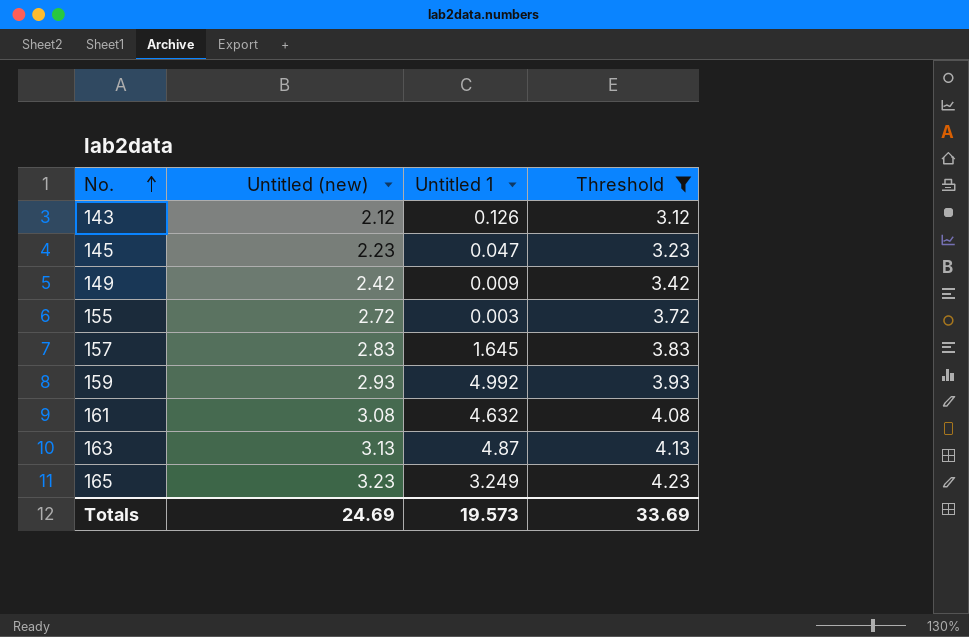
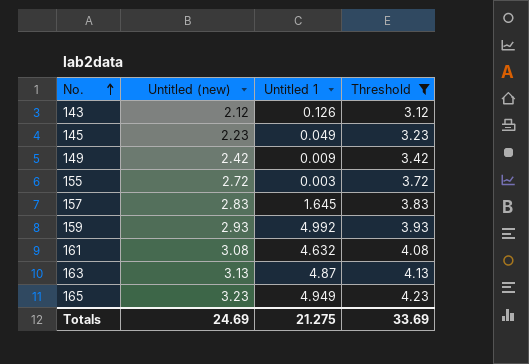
145 | Untitled 1: 0.047 -> 0.049
165 | Untitled 1: 3.249 -> 4.949
Totals | Untitled 1: 19.573 -> 21.275

